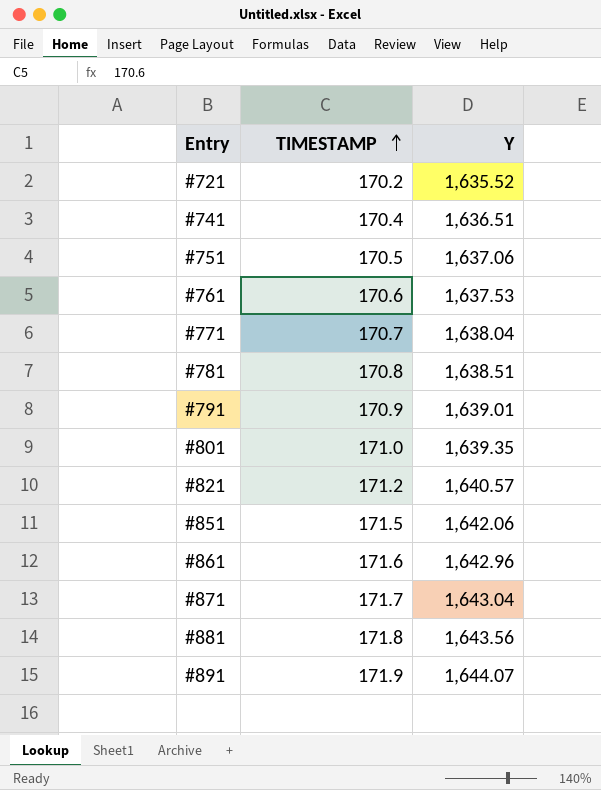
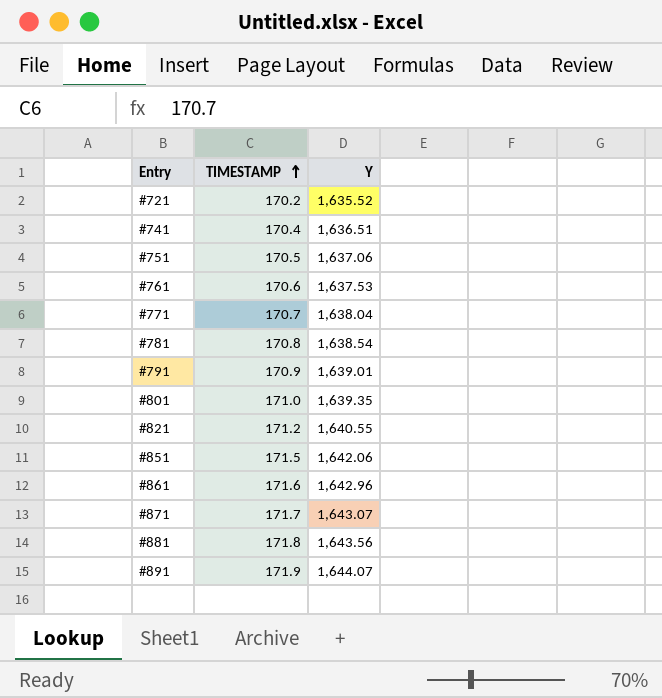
#781 | Y: 1,638.51 -> 1,638.54
#821 | Y: 1,640.57 -> 1,640.55
#871 | Y: 1,643.04 -> 1,643.07

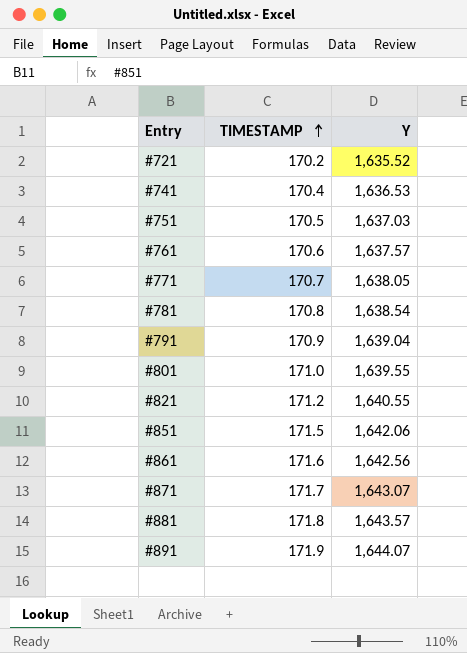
#741 | Y: 1,636.51 -> 1,636.53
#751 | Y: 1,637.06 -> 1,637.03
#761 | Y: 1,637.53 -> 1,637.57
#771 | Y: 1,638.04 -> 1,638.05
#791 | Y: 1,639.01 -> 1,639.04
#801 | Y: 1,639.35 -> 1,639.55
#861 | Y: 1,642.96 -> 1,642.56
#881 | Y: 1,643.56 -> 1,643.57

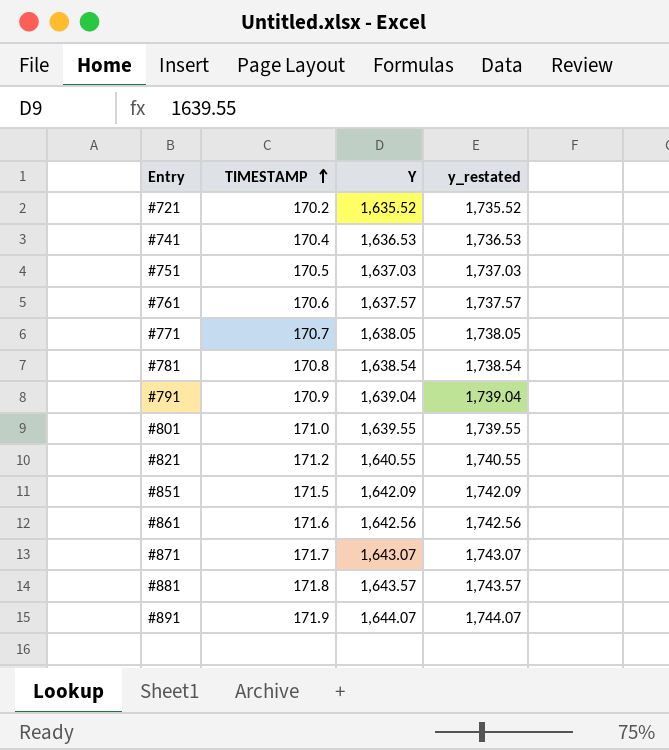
column y_restated | formula: none -> [Y] + 100
#851 | Y: 1,642.06 -> 1,642.09

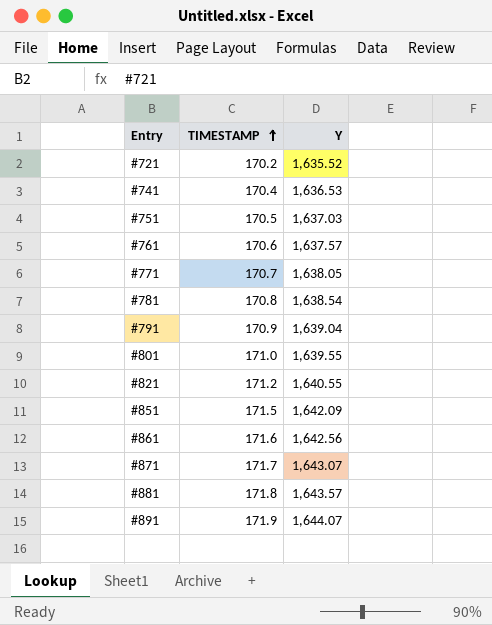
column y_restated | formula: [Y] + 100 -> none

